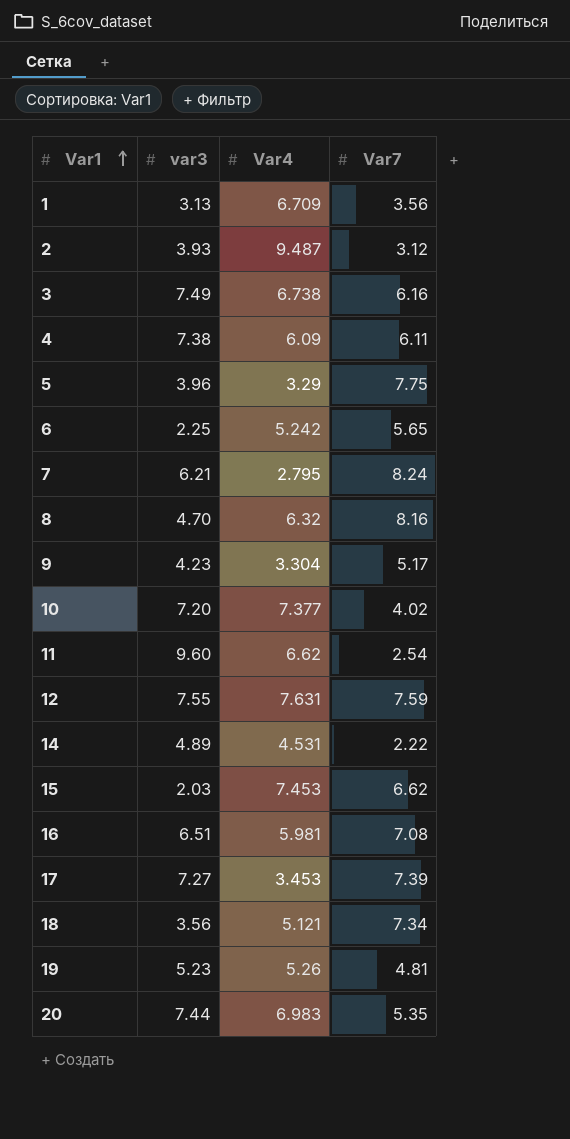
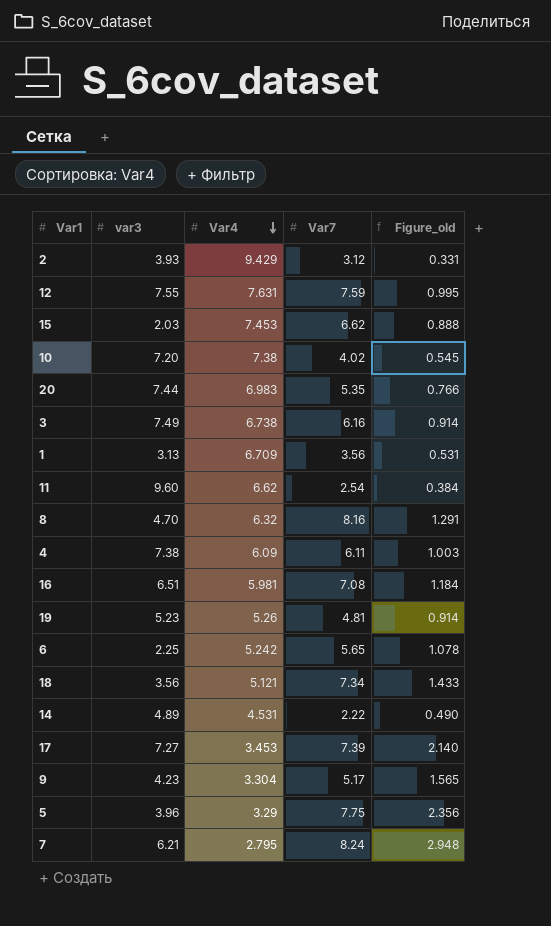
row order: Var1 ascending -> Var4 descending
column Figure_old | formula: none -> [Var7] / [Var4]
2 | Var4: 9.487 -> 9.429
10 | Var4: 7.377 -> 7.38

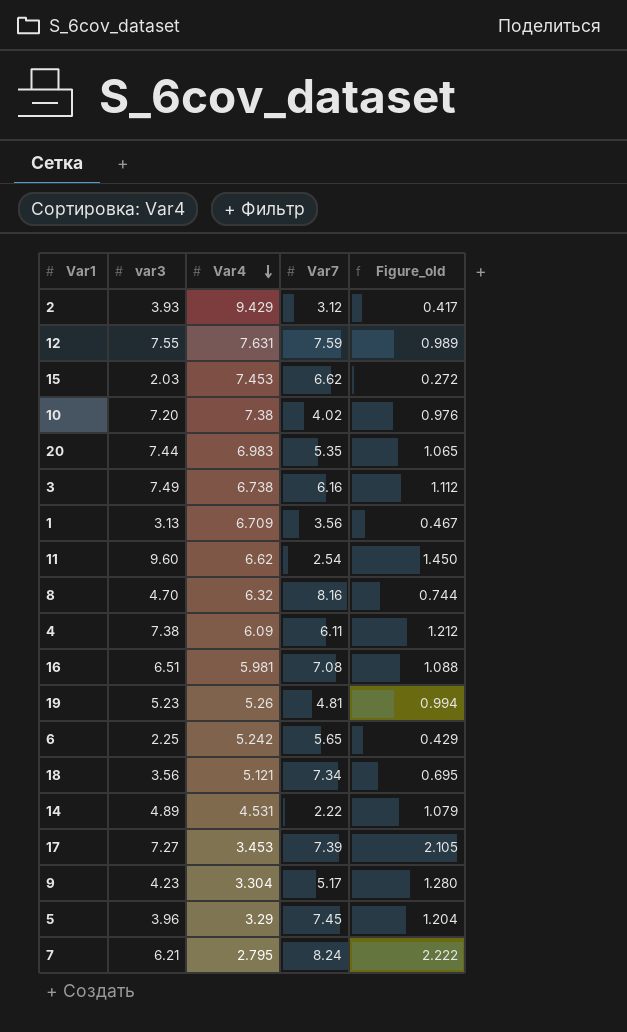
column Figure_old | formula: [Var7] / [Var4] -> [var3] / [Var4]
5 | Var7: 7.75 -> 7.45

